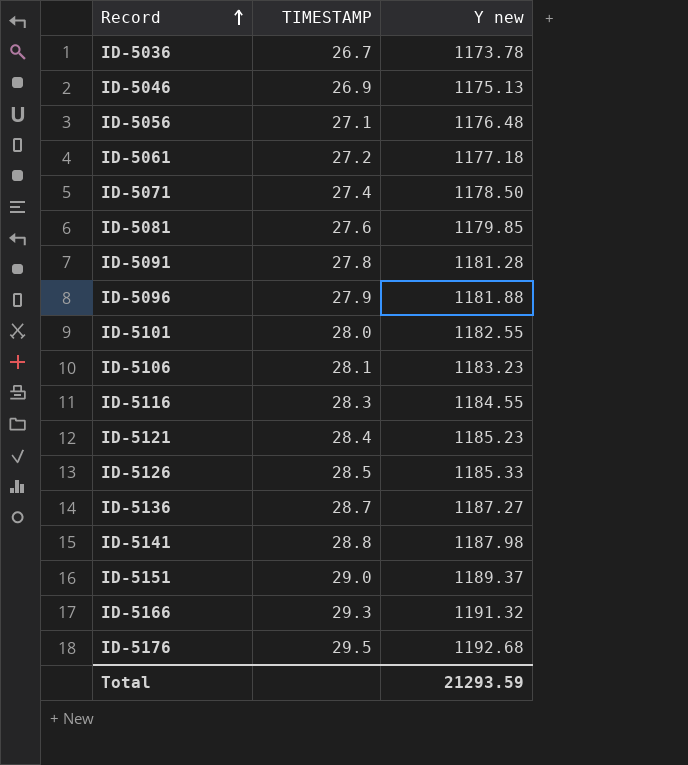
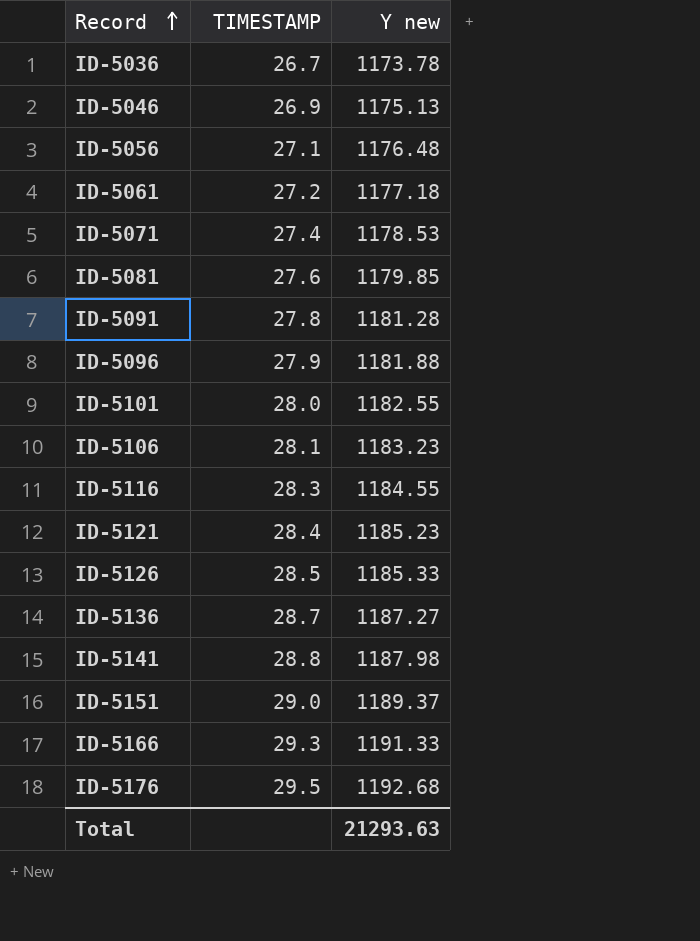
ID-5071 | Y new: 1178.50 -> 1178.53
ID-5166 | Y new: 1191.32 -> 1191.33
Total | Y new: 21293.59 -> 21293.63

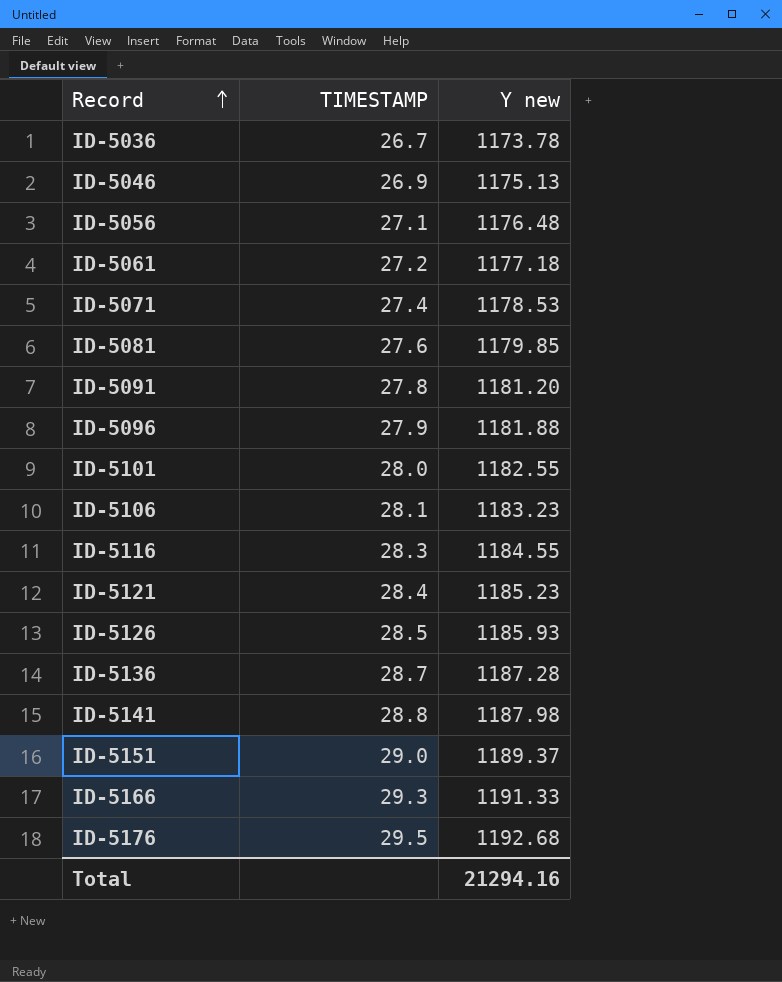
ID-5091 | Y new: 1181.28 -> 1181.20
ID-5126 | Y new: 1185.33 -> 1185.93
ID-5136 | Y new: 1187.27 -> 1187.28
Total | Y new: 21293.63 -> 21294.16

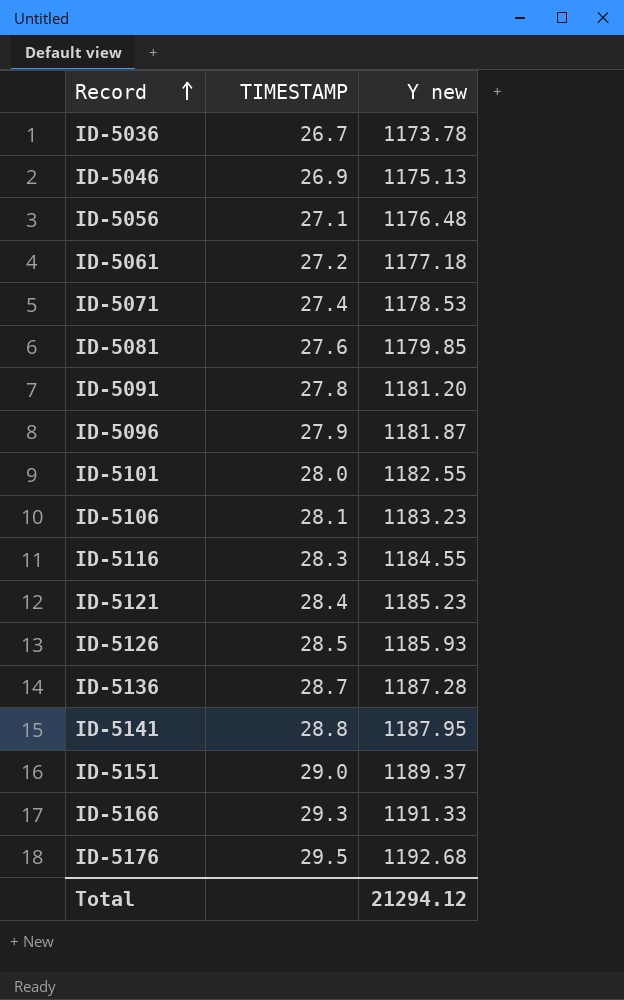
ID-5096 | Y new: 1181.88 -> 1181.87
ID-5141 | Y new: 1187.98 -> 1187.95
Total | Y new: 21294.16 -> 21294.12

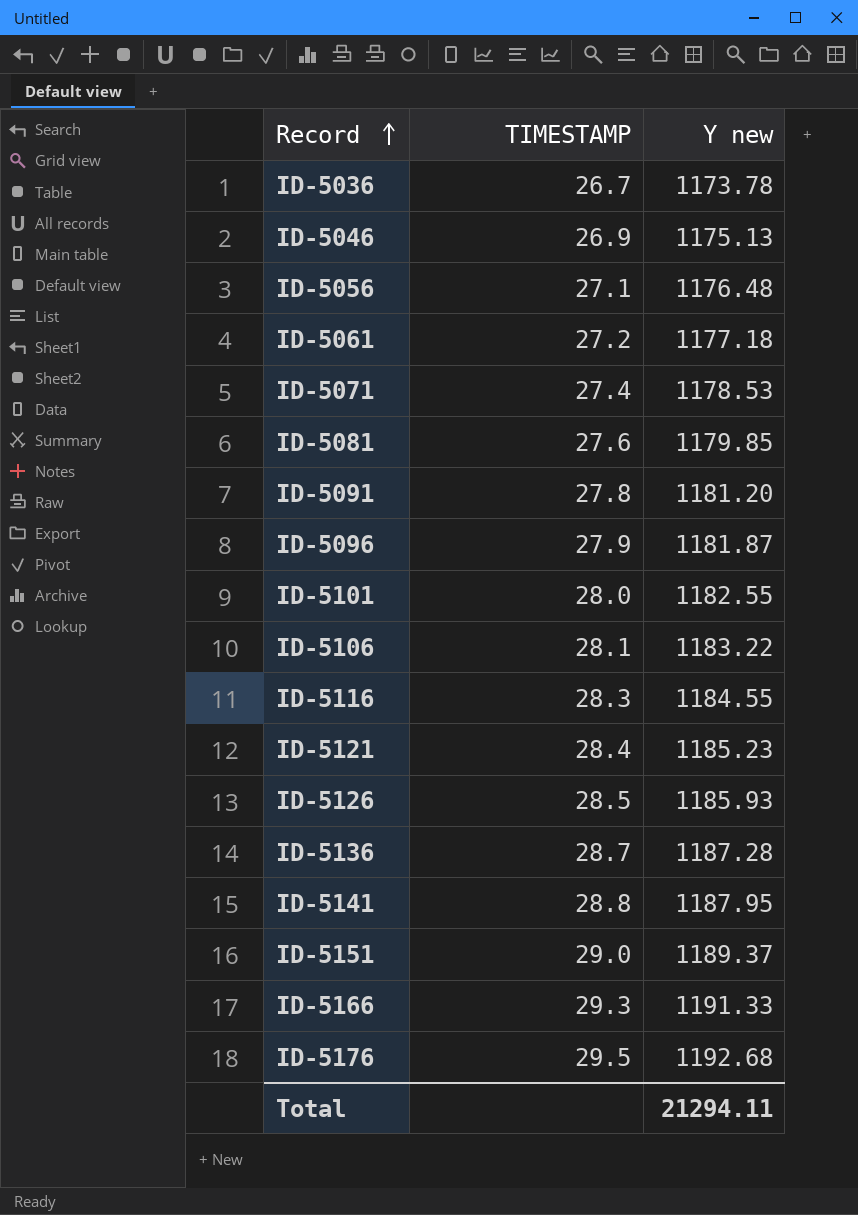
ID-5106 | Y new: 1183.23 -> 1183.22
Total | Y new: 21294.12 -> 21294.11

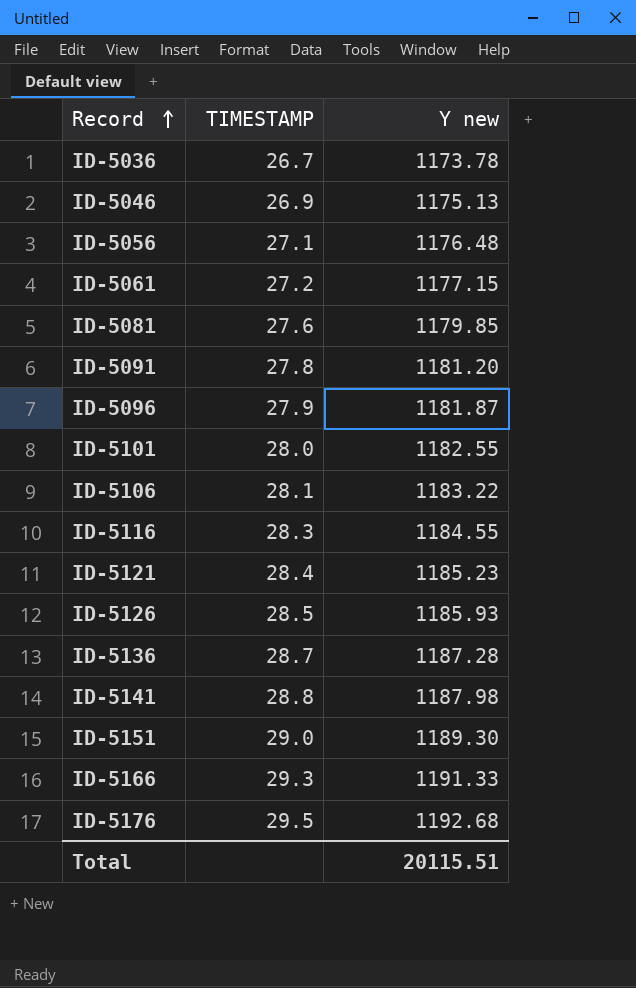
row ID-5071: 27.4 | 1178.53 -> none
ID-5061 | Y new: 1177.18 -> 1177.15
ID-5141 | Y new: 1187.95 -> 1187.98
ID-5151 | Y new: 1189.37 -> 1189.30
Total | Y new: 21294.11 -> 20115.51

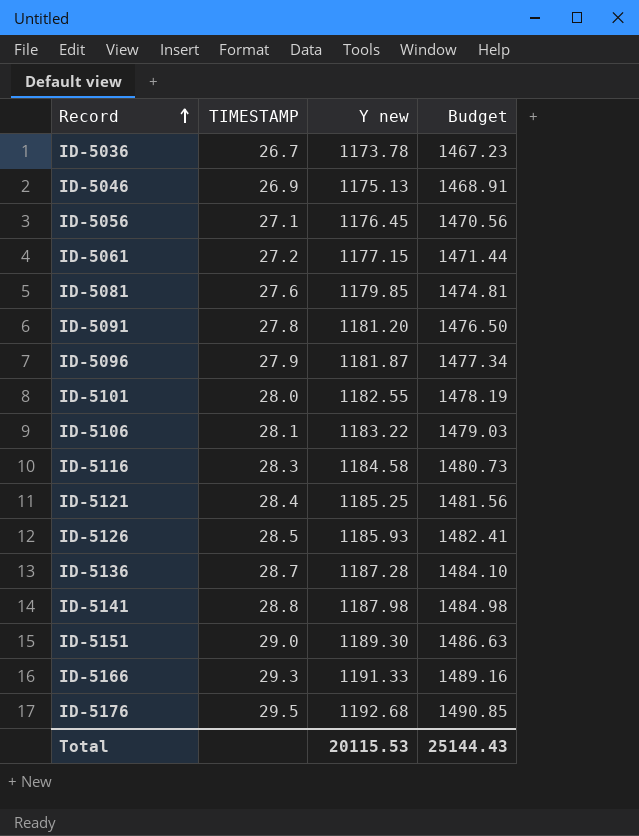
column Budget | formula: none -> [Y new] * 1.25
ID-5056 | Y new: 1176.48 -> 1176.45
ID-5116 | Y new: 1184.55 -> 1184.58
ID-5121 | Y new: 1185.23 -> 1185.25
Total | Y new: 20115.51 -> 20115.53

